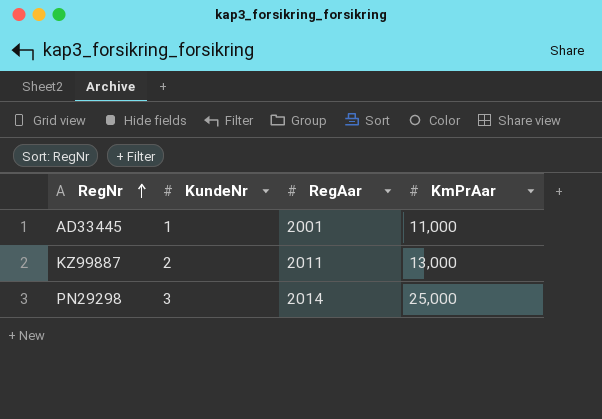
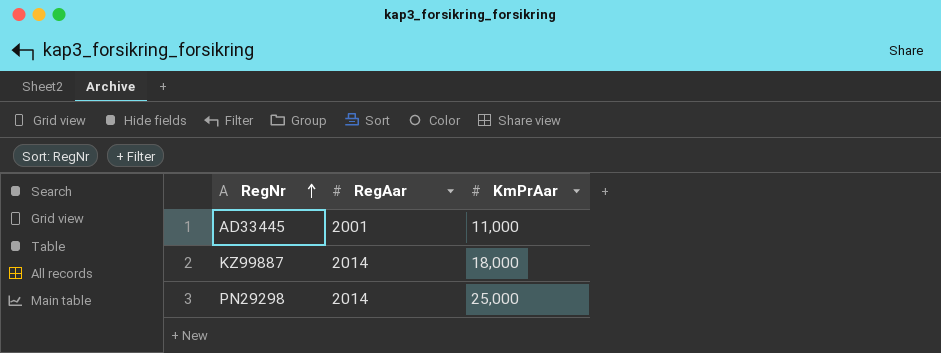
column KundeNr | position: 2 -> none
KZ99887 | RegAar: 2011 -> 2014
KZ99887 | KmPrAar: 13,000 -> 18,000

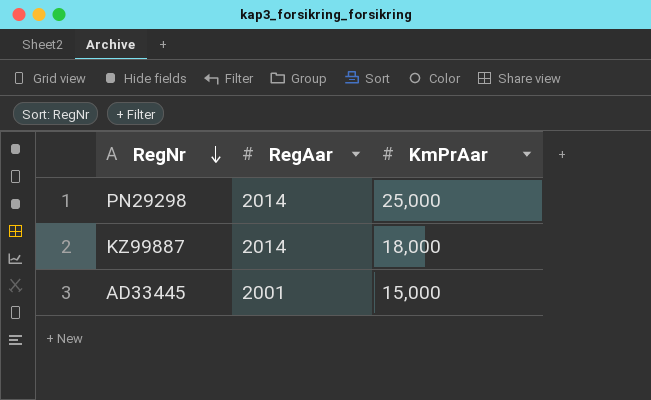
row order: RegNr ascending -> RegNr descending
AD33445 | KmPrAar: 11,000 -> 15,000

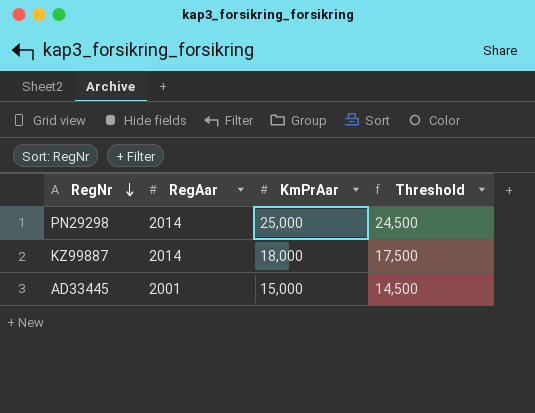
column Threshold | formula: none -> [KmPrAar] - 500

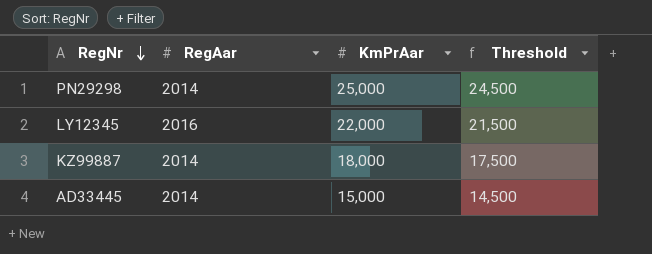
row LY12345: none -> 2016 | 22,000 | 21,500
AD33445 | RegAar: 2001 -> 2014

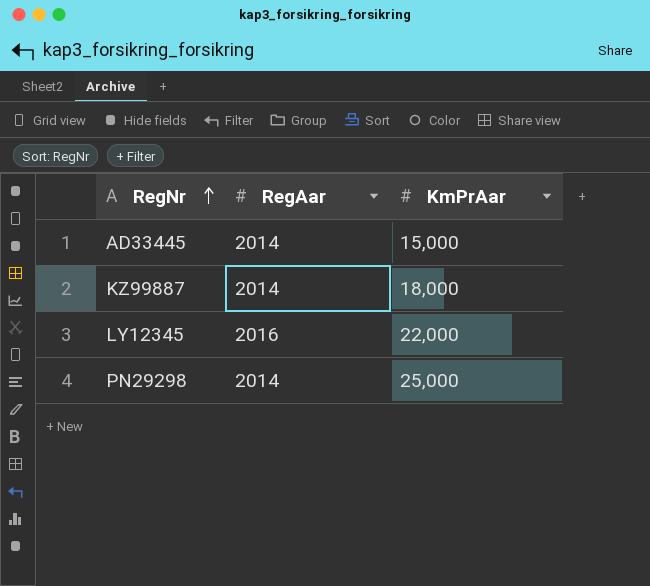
row order: RegNr descending -> RegNr ascending
column Threshold | formula: [KmPrAar] - 500 -> none

